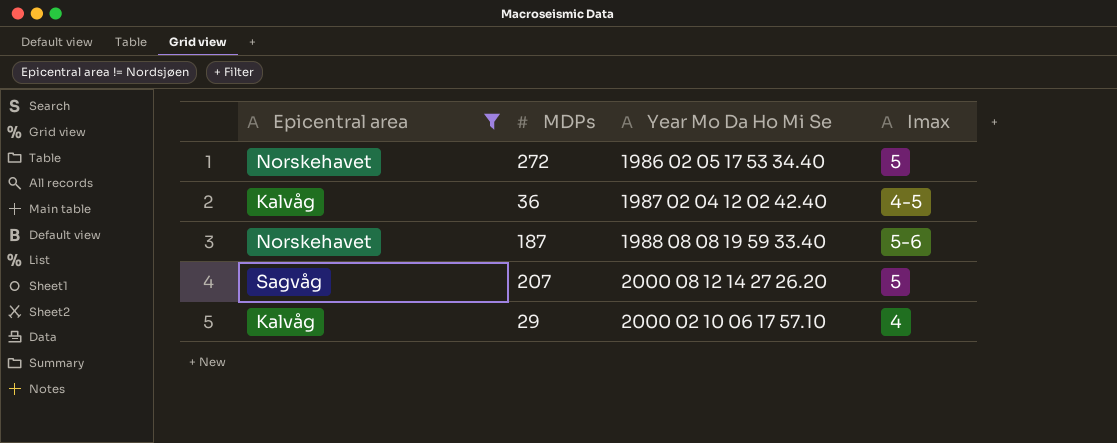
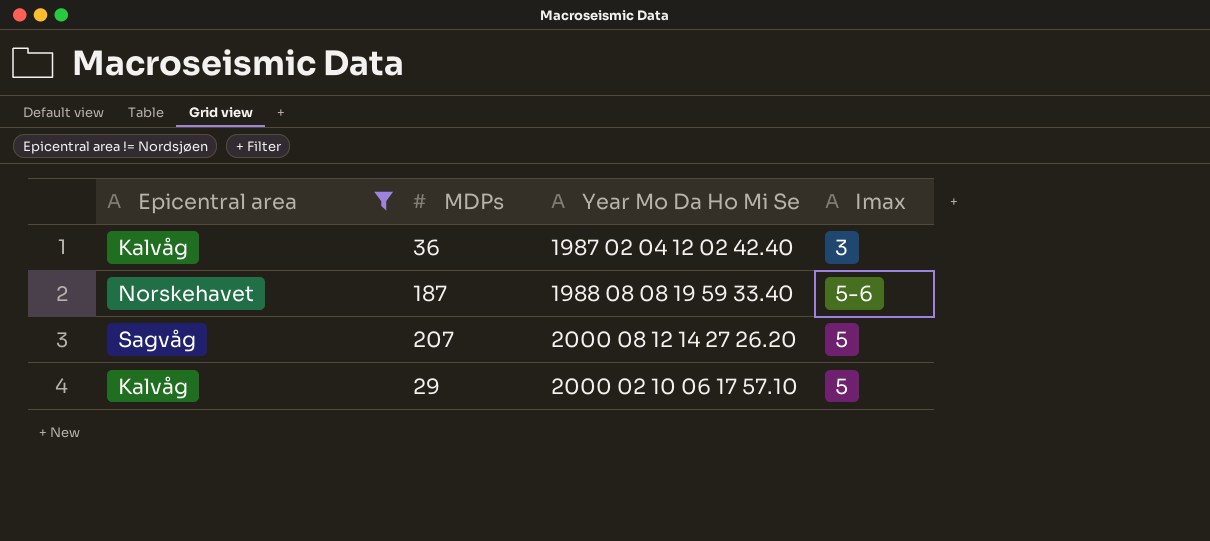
row 272: Norskehavet | 1986 02 05 17 53 34.40 | 5 -> none
36 | Imax: 4-5 -> 3
29 | Imax: 4 -> 5

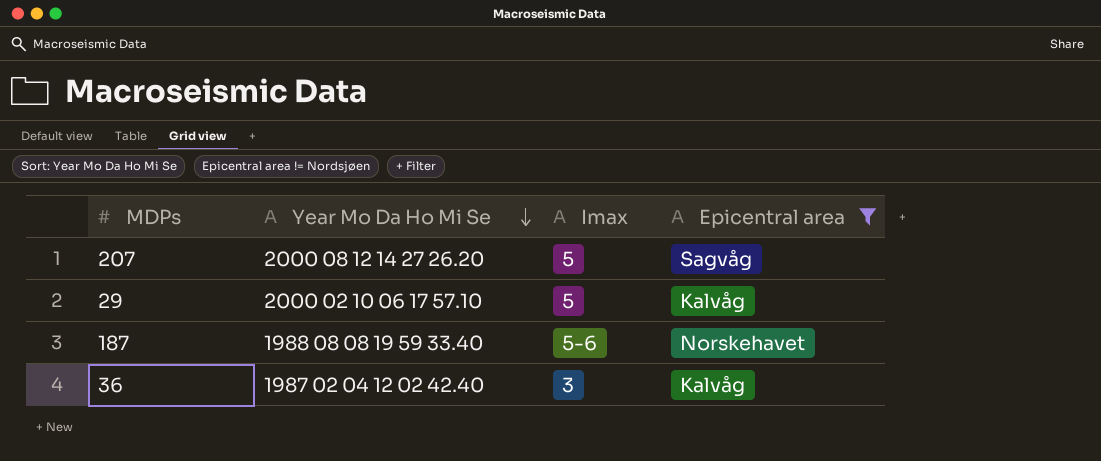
row order: none -> Year Mo Da Ho Mi Se descending
column Epicentral area | position: 1 -> 4

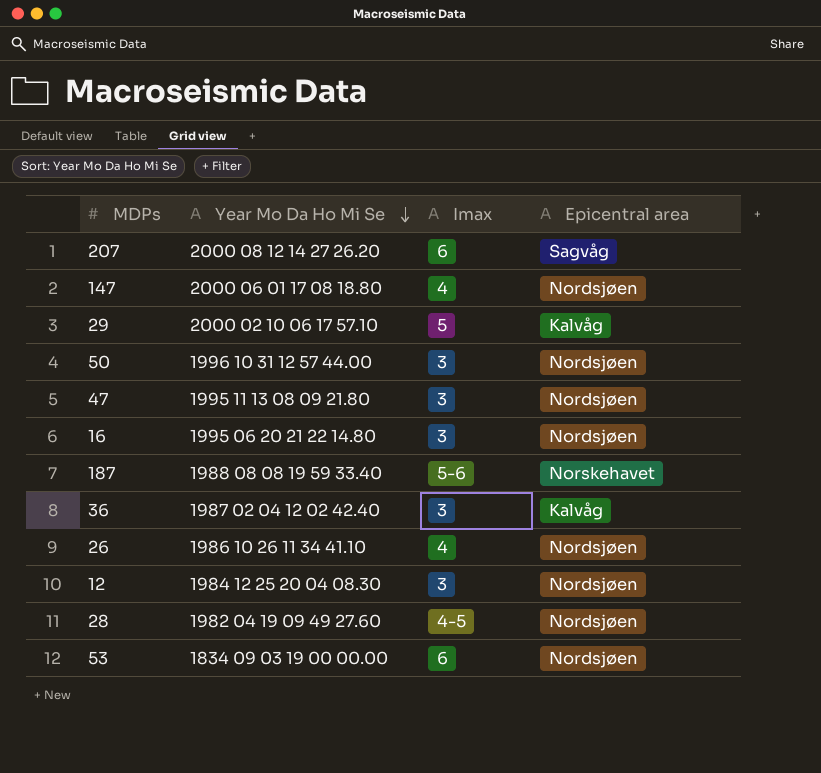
filter: Epicentral area != Nordsjøen -> none
207 | Imax: 5 -> 6

